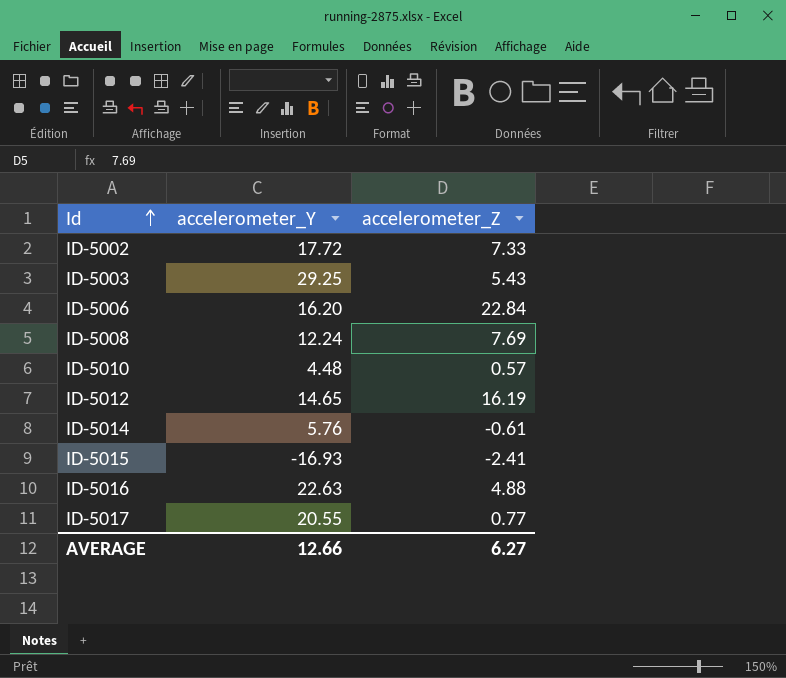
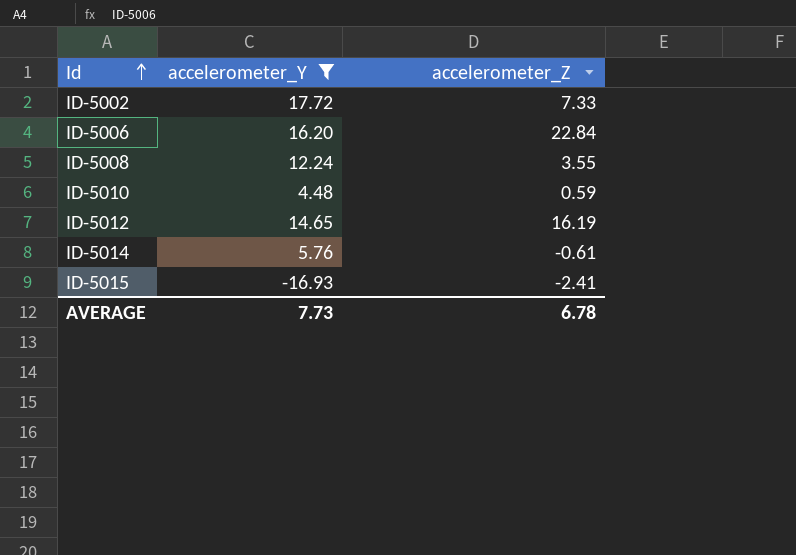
filter: none -> accelerometer_Y <= 17.72
ID-5008 | accelerometer_Z: 7.69 -> 3.55
ID-5010 | accelerometer_Z: 0.57 -> 0.59
AVERAGE | accelerometer_Y: 12.66 -> 7.73
AVERAGE | accelerometer_Z: 6.27 -> 6.78

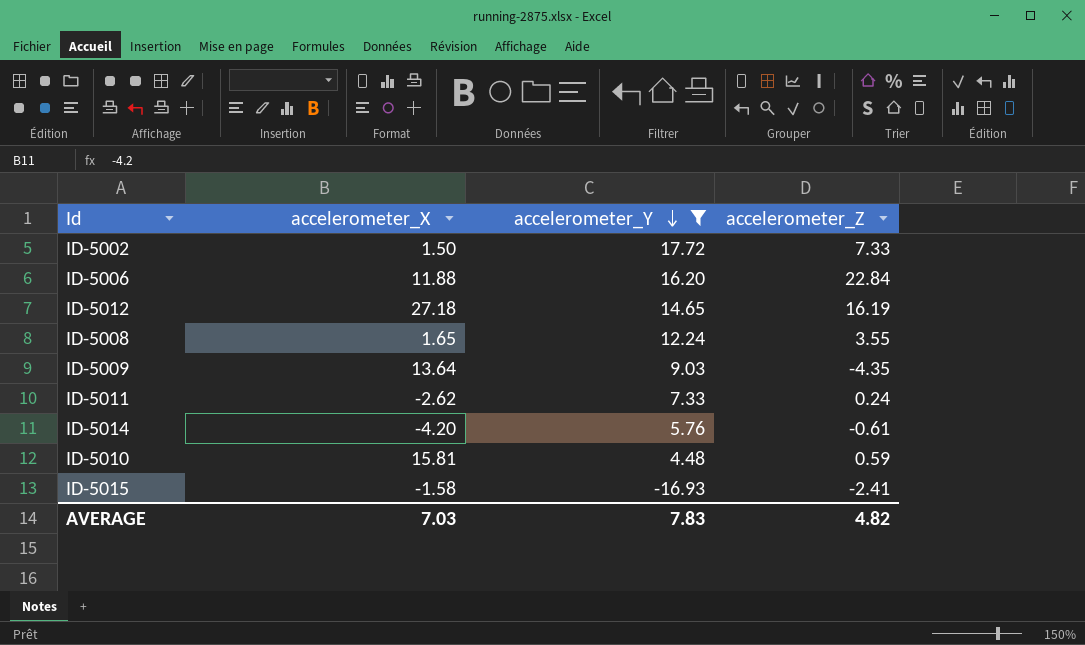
row order: Id ascending -> accelerometer_Y descending
column accelerometer_X | position: none -> 2
row ID-5009: none -> 13.64 | 9.03 | -4.35
row ID-5011: none -> -2.62 | 7.33 | 0.24
AVERAGE | accelerometer_Y: 7.73 -> 7.83
AVERAGE | accelerometer_Z: 6.78 -> 4.82

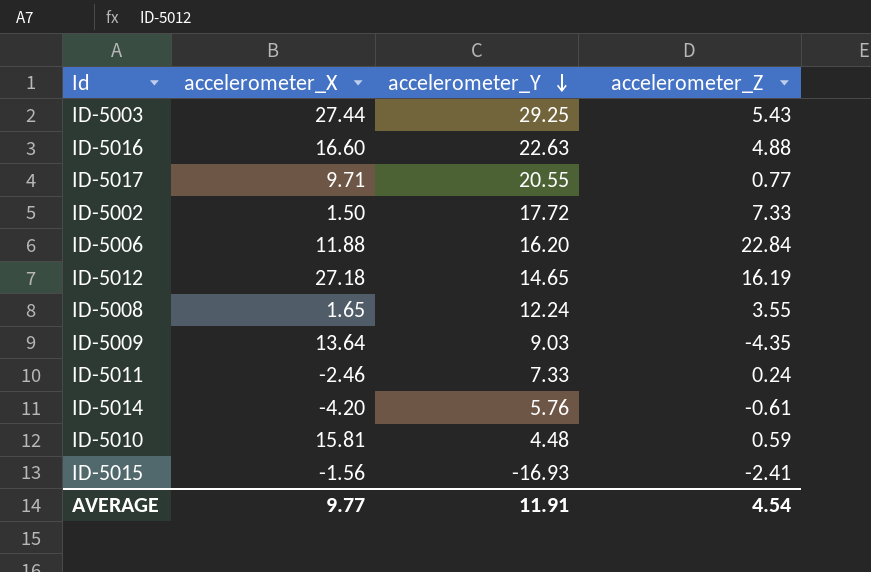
filter: accelerometer_Y <= 17.72 -> none
ID-5011 | accelerometer_X: -2.62 -> -2.46
ID-5015 | accelerometer_X: -1.58 -> -1.56
AVERAGE | accelerometer_X: 7.03 -> 9.77
AVERAGE | accelerometer_Y: 7.83 -> 11.91
AVERAGE | accelerometer_Z: 4.82 -> 4.54

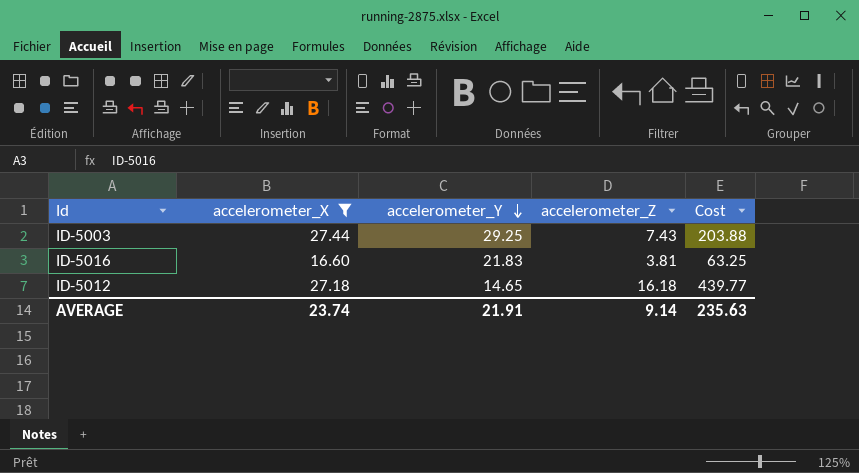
filter: none -> accelerometer_X >= 16.60
column Cost | formula: none -> [accelerometer_X] * [accelerometer_Z]
ID-5003 | accelerometer_Z: 5.43 -> 7.43
ID-5016 | accelerometer_Y: 22.63 -> 21.83
ID-5016 | accelerometer_Z: 4.88 -> 3.81
ID-5012 | accelerometer_Z: 16.19 -> 16.18
AVERAGE | accelerometer_X: 9.77 -> 23.74
AVERAGE | accelerometer_Y: 11.91 -> 21.91
AVERAGE | accelerometer_Z: 4.54 -> 9.14

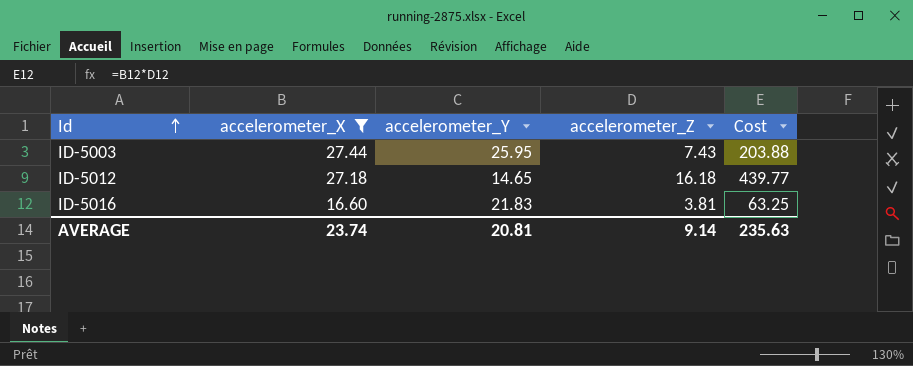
row order: accelerometer_Y descending -> Id ascending
ID-5003 | accelerometer_Y: 29.25 -> 25.95
AVERAGE | accelerometer_Y: 21.91 -> 20.81

